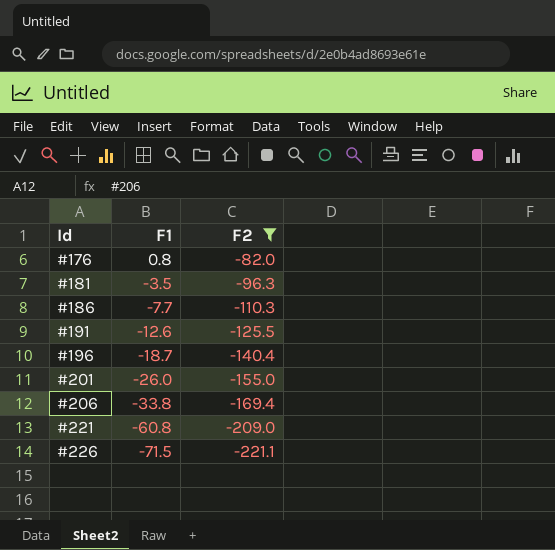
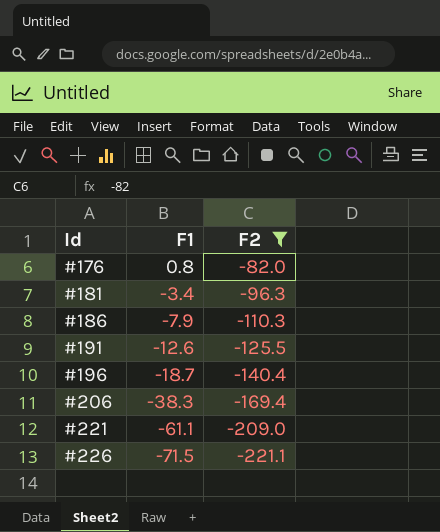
row #201: -26.0 | -155.0 -> none
#181 | F1: -3.5 -> -3.4
#186 | F1: -7.7 -> -7.9
#206 | F1: -33.8 -> -38.3
#221 | F1: -60.8 -> -61.1

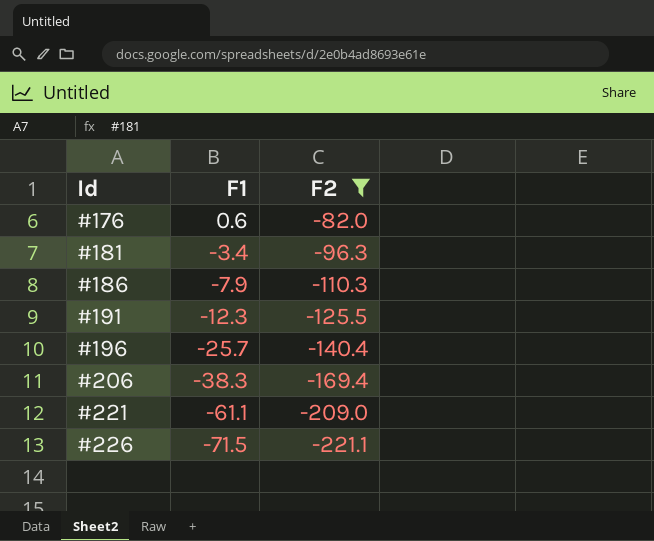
#176 | F1: 0.8 -> 0.6
#191 | F1: -12.6 -> -12.3
#196 | F1: -18.7 -> -25.7

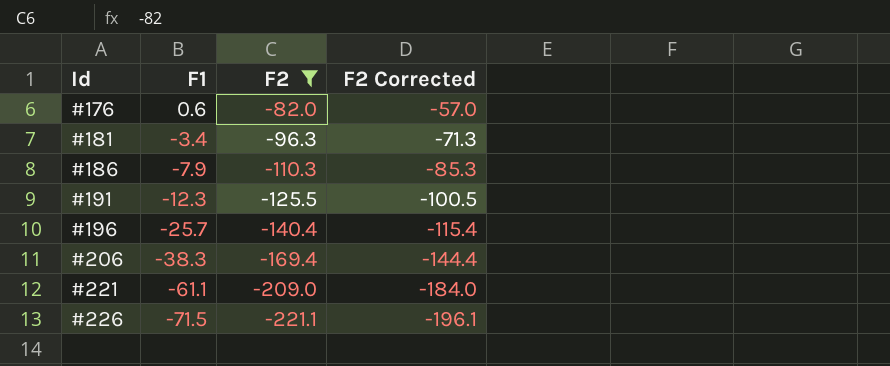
column F2 Corrected | formula: none -> [F2] + 25

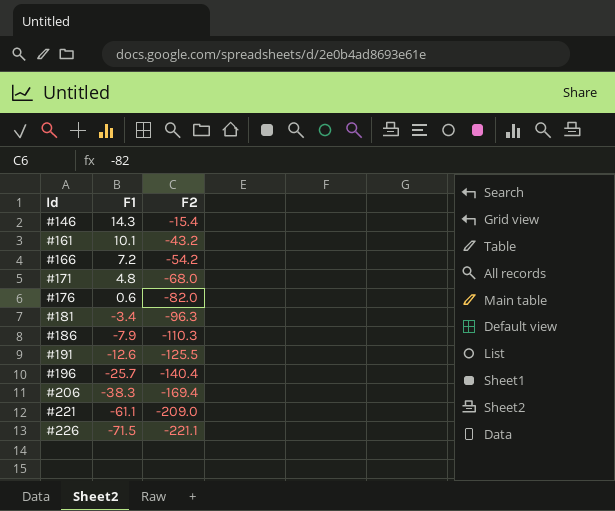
filter: F2 <= -82.0 -> none
column F2 Corrected | formula: [F2] + 25 -> none
#191 | F1: -12.3 -> -12.6

